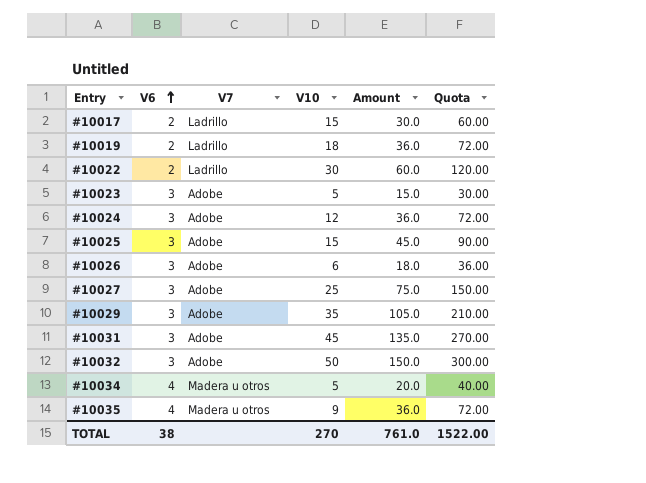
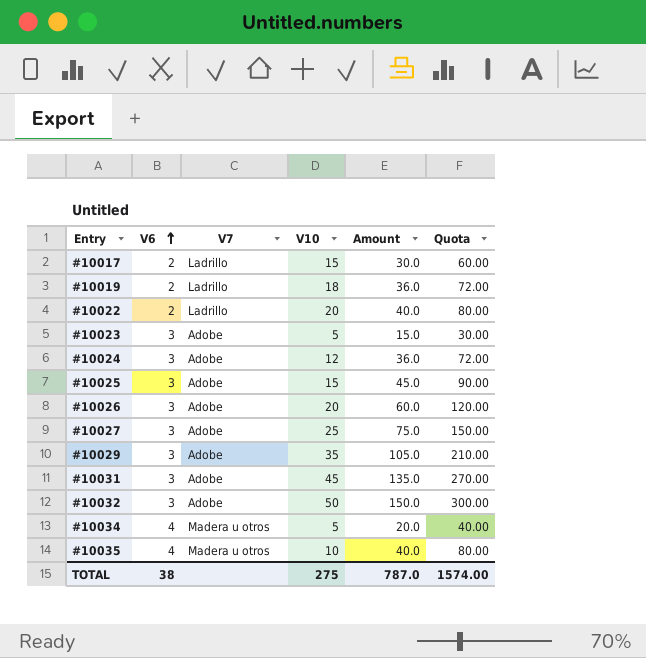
#10022 | V10: 30 -> 20
#10022 | Amount: 60.0 -> 40.0
#10022 | Quota: 120.00 -> 80.00
#10026 | V10: 6 -> 20
#10026 | Amount: 18.0 -> 60.0
#10026 | Quota: 36.00 -> 120.00
#10035 | V10: 9 -> 10
#10035 | Amount: 36.0 -> 40.0
#10035 | Quota: 72.00 -> 80.00
TOTAL | V10: 270 -> 275
TOTAL | Amount: 761.0 -> 787.0
TOTAL | Quota: 1522.00 -> 1574.00

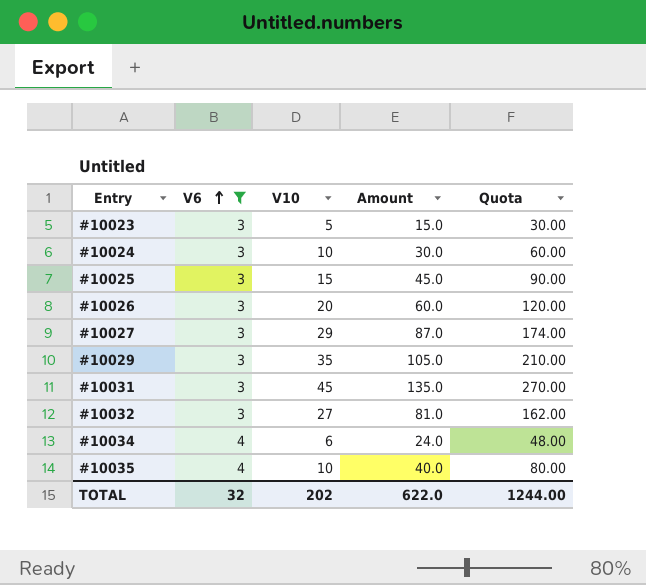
filter: none -> V6 != 2
column V7 | position: 3 -> none
#10024 | V10: 12 -> 10
#10024 | Amount: 36.0 -> 30.0
#10024 | Quota: 72.00 -> 60.00
#10027 | V10: 25 -> 29
#10027 | Amount: 75.0 -> 87.0
#10027 | Quota: 150.00 -> 174.00
#10032 | V10: 50 -> 27
#10032 | Amount: 150.0 -> 81.0
#10032 | Quota: 300.00 -> 162.00
#10034 | V10: 5 -> 6
#10034 | Amount: 20.0 -> 24.0
#10034 | Quota: 40.00 -> 48.00
TOTAL | V6: 38 -> 32
TOTAL | V10: 275 -> 202
TOTAL | Amount: 787.0 -> 622.0
TOTAL | Quota: 1574.00 -> 1244.00

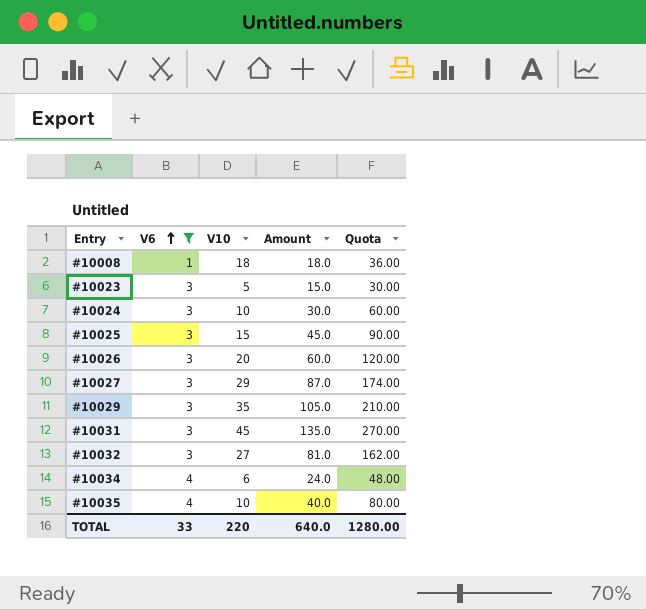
row #10008: none -> 1 | 18 | 18.0 | 36.00
TOTAL | V6: 32 -> 33
TOTAL | V10: 202 -> 220
TOTAL | Amount: 622.0 -> 640.0
TOTAL | Quota: 1244.00 -> 1280.00

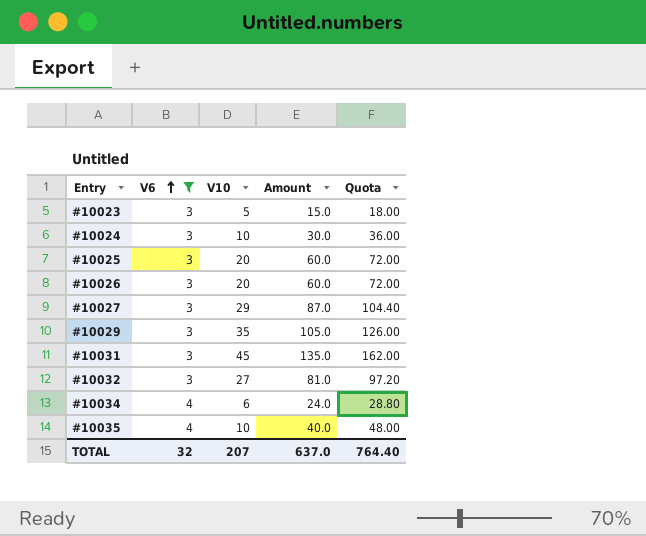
column Quota | formula: [Amount] * 2 -> [Amount] * 1.2
row #10008: 1 | 18 | 18.0 | 36.00 -> none
#10025 | V10: 15 -> 20
#10025 | Amount: 45.0 -> 60.0
TOTAL | V6: 33 -> 32
TOTAL | V10: 220 -> 207
TOTAL | Amount: 640.0 -> 637.0
TOTAL | Quota: 1280.00 -> 764.40

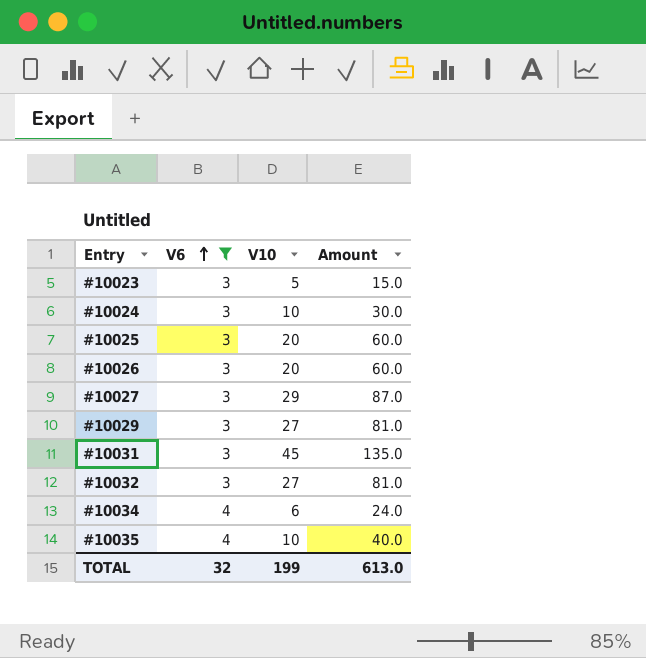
column Quota | formula: [Amount] * 1.2 -> none
#10029 | V10: 35 -> 27
#10029 | Amount: 105.0 -> 81.0
TOTAL | V10: 207 -> 199
TOTAL | Amount: 637.0 -> 613.0

